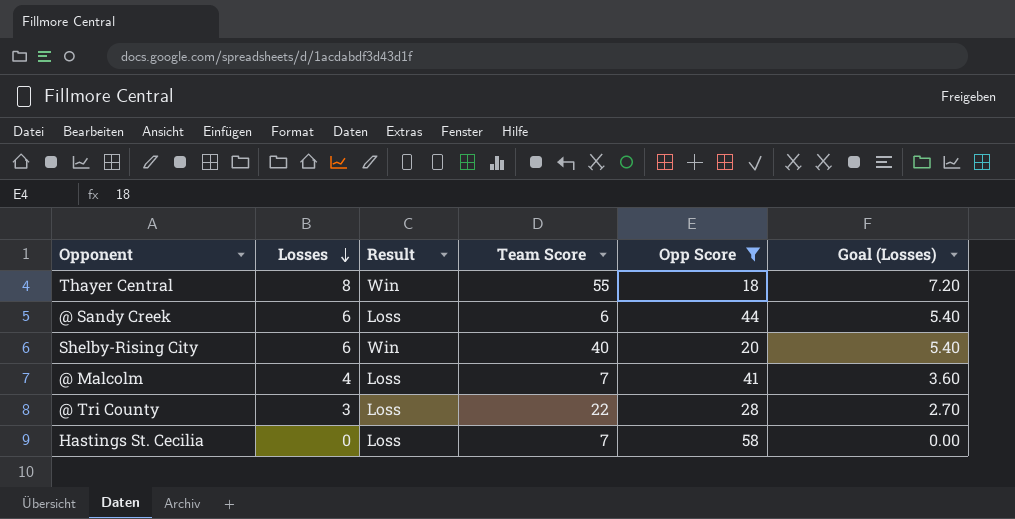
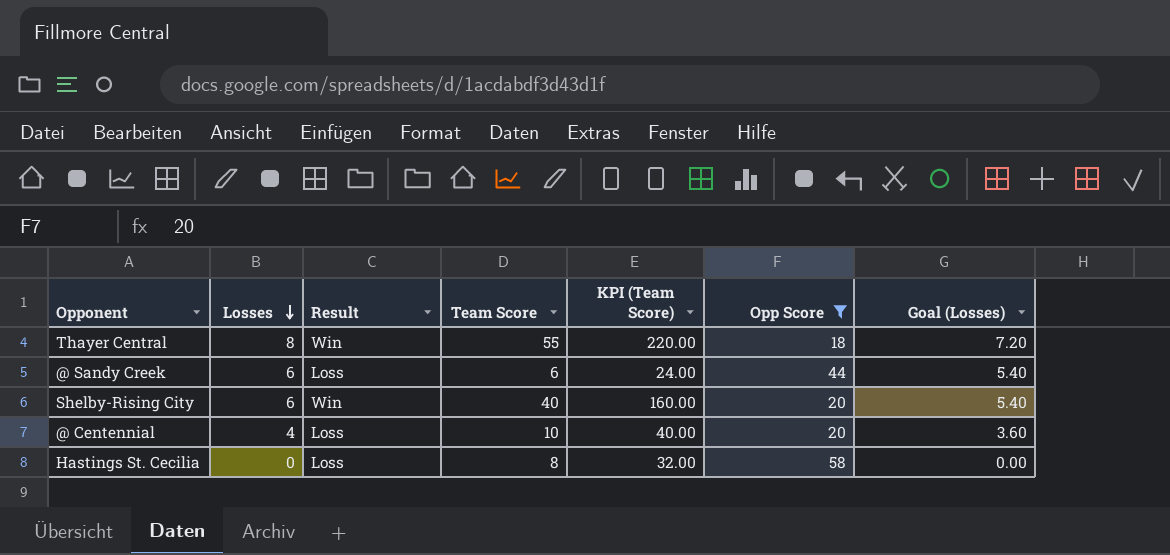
column KPI (Team Score) | formula: none -> [Team Score] * 4
row @ Malcolm: 4 | Loss | 7 | 41 | 3.60 -> none
row @ Tri County: 3 | Loss | 22 | 28 | 2.70 -> none
row @ Centennial: none -> 4 | Loss | 10 | 40.00 | 20 | 3.60
Hastings St. Cecilia | Team Score: 7 -> 8

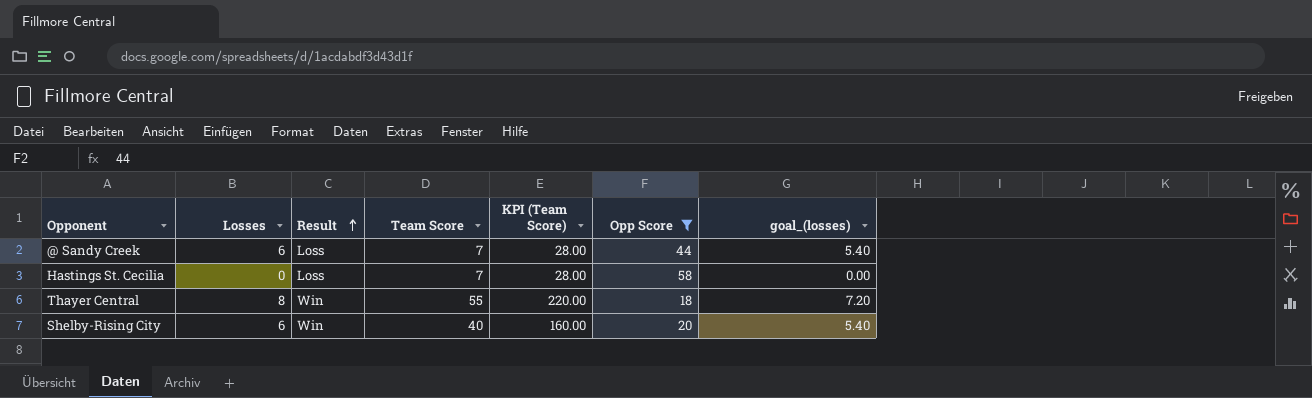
row order: Losses descending -> Result ascending
column name: Goal (Losses) -> goal_(losses)
row @ Centennial: 4 | Loss | 10 | 40.00 | 20 | 3.60 -> none
@ Sandy Creek | Team Score: 6 -> 7
@ Sandy Creek | KPI (Team Score): 24.00 -> 28.00
Hastings St. Cecilia | Team Score: 8 -> 7
Hastings St. Cecilia | KPI (Team Score): 32.00 -> 28.00

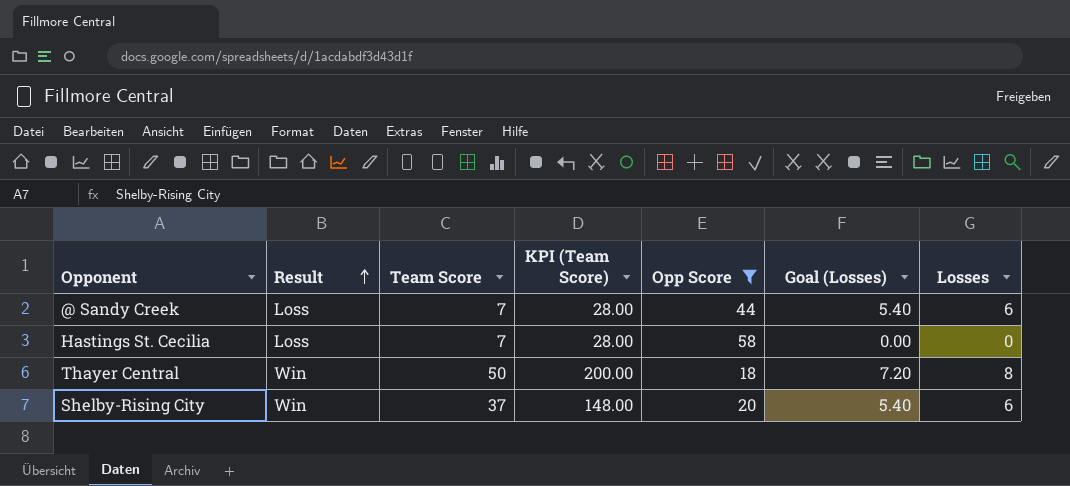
column name: goal_(losses) -> Goal (Losses)
column Losses | position: 2 -> 7
Thayer Central | Team Score: 55 -> 50
Thayer Central | KPI (Team Score): 220.00 -> 200.00
Shelby-Rising City | Team Score: 40 -> 37
Shelby-Rising City | KPI (Team Score): 160.00 -> 148.00

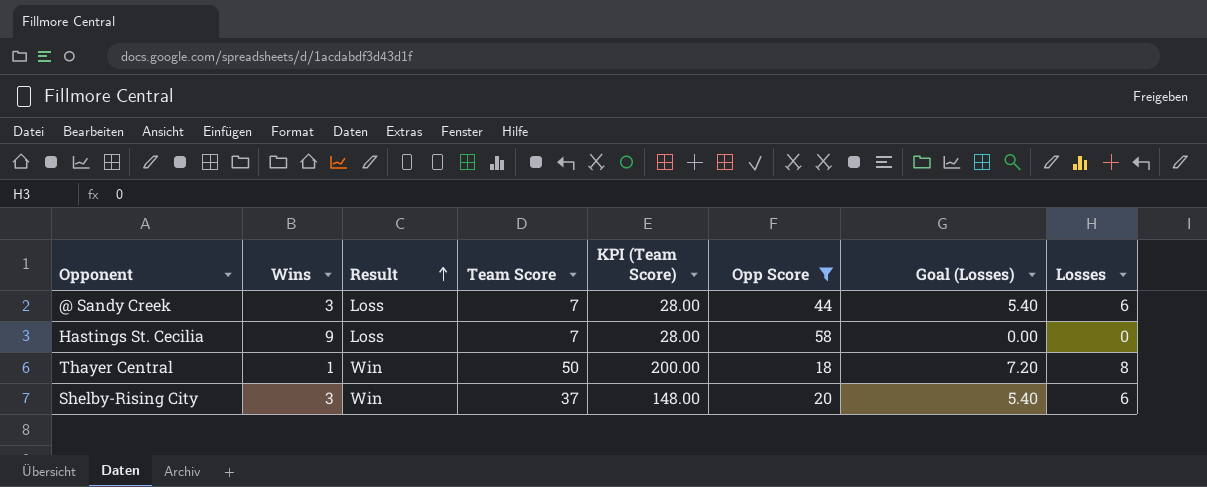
column Wins | position: none -> 2

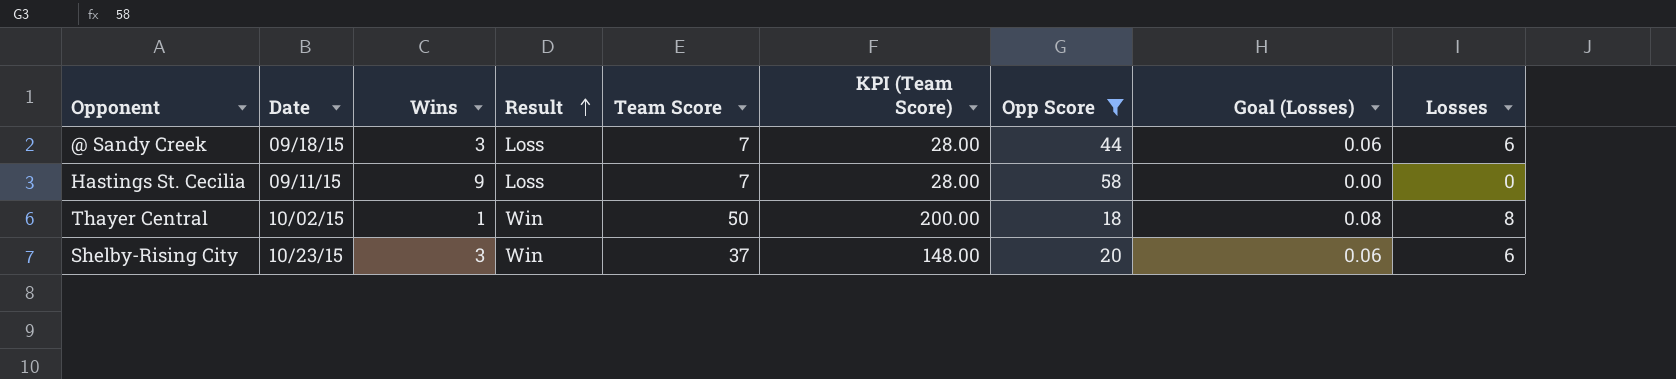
column Date | position: none -> 2
column Goal (Losses) | formula: [Losses] * 0.9 -> [Losses] * 0.01

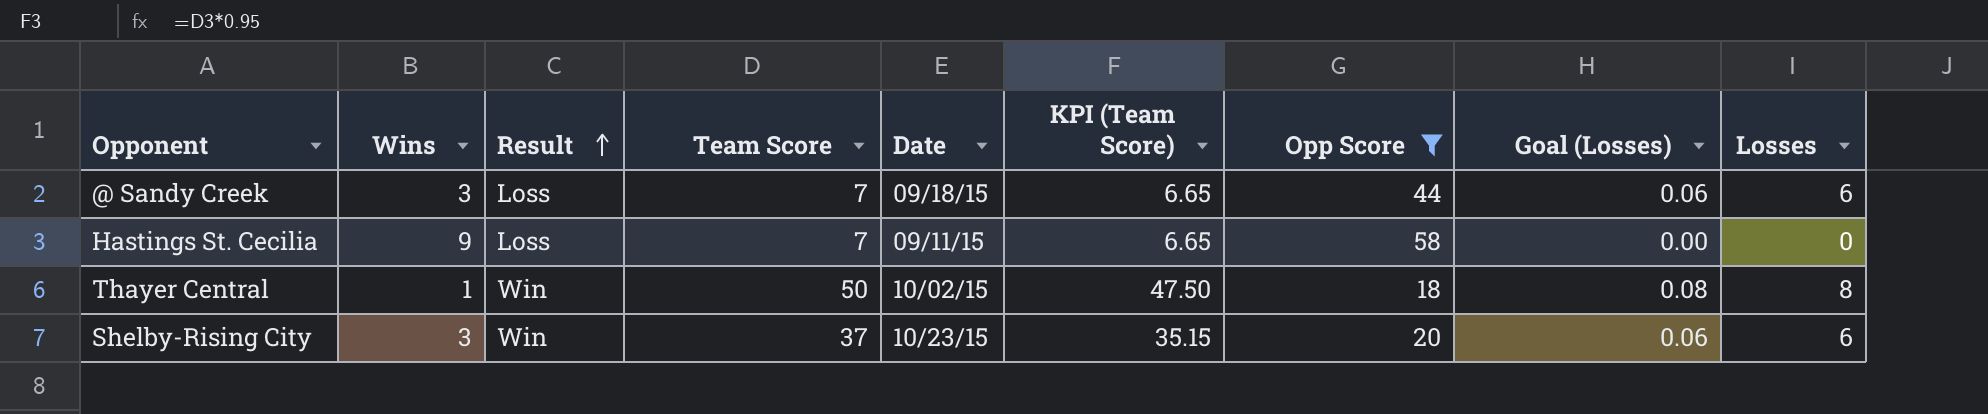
column Date | position: 2 -> 5
column KPI (Team Score) | formula: [Team Score] * 4 -> [Team Score] * 0.95

